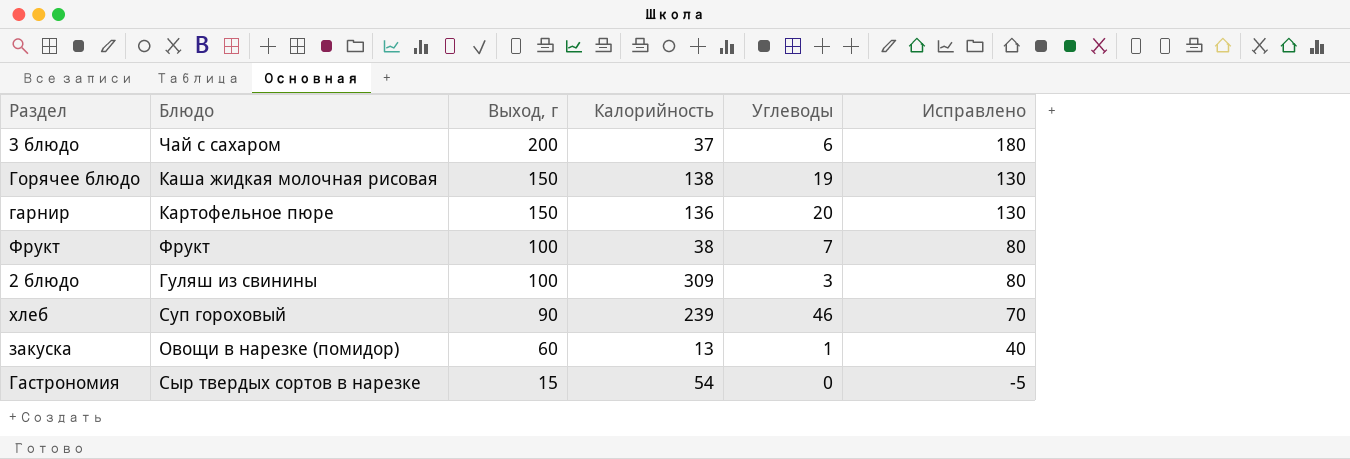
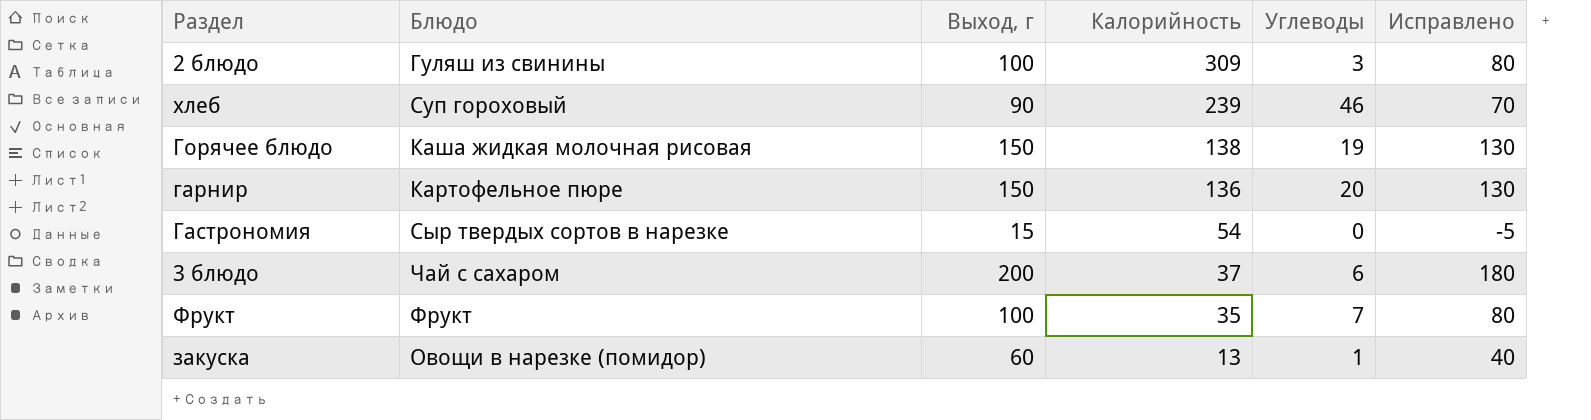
row order: Выход, г descending -> Калорийность descending
Фрукт | Калорийность: 38 -> 35

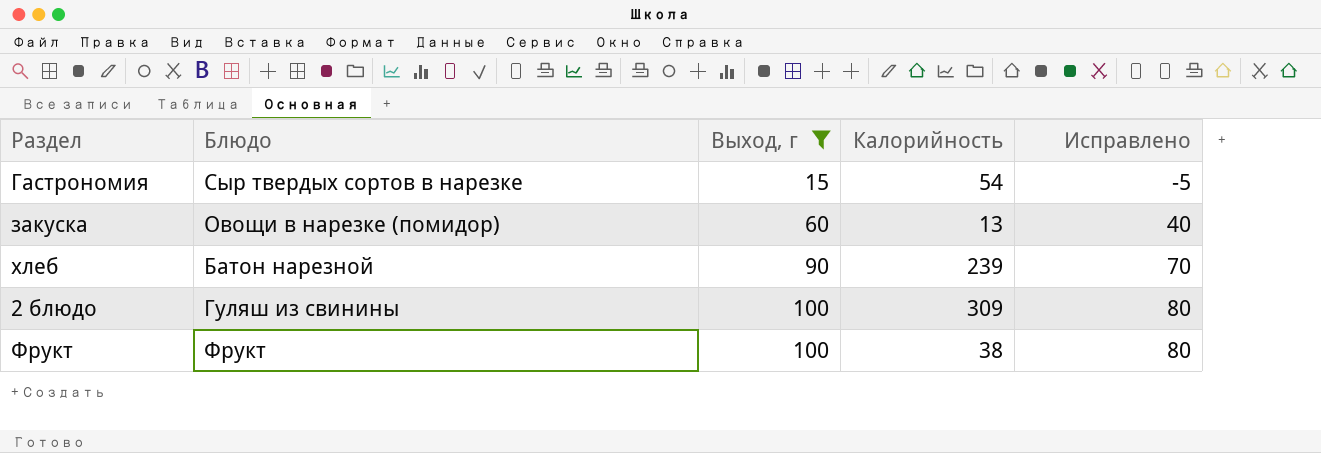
filter: none -> Выход, г <= 100
row order: Калорийность descending -> Выход, г ascending
column Углеводы | position: 5 -> none
хлеб | Блюдо: Суп гороховый -> Батон нарезной
Фрукт | Калорийность: 35 -> 38

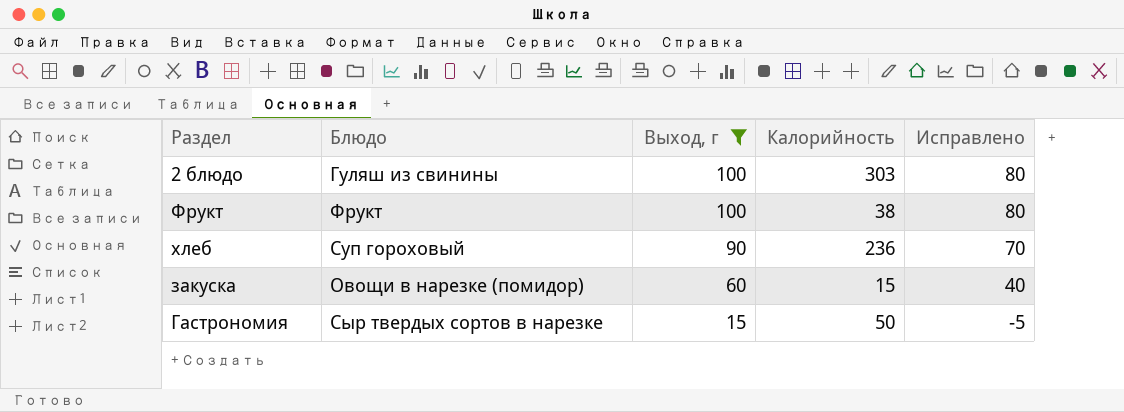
row order: Выход, г ascending -> Выход, г descending
2 блюдо | Калорийность: 309 -> 303
хлеб | Блюдо: Батон нарезной -> Суп гороховый
хлеб | Калорийность: 239 -> 236
закуска | Калорийность: 13 -> 15
Гастрономия | Калорийность: 54 -> 50

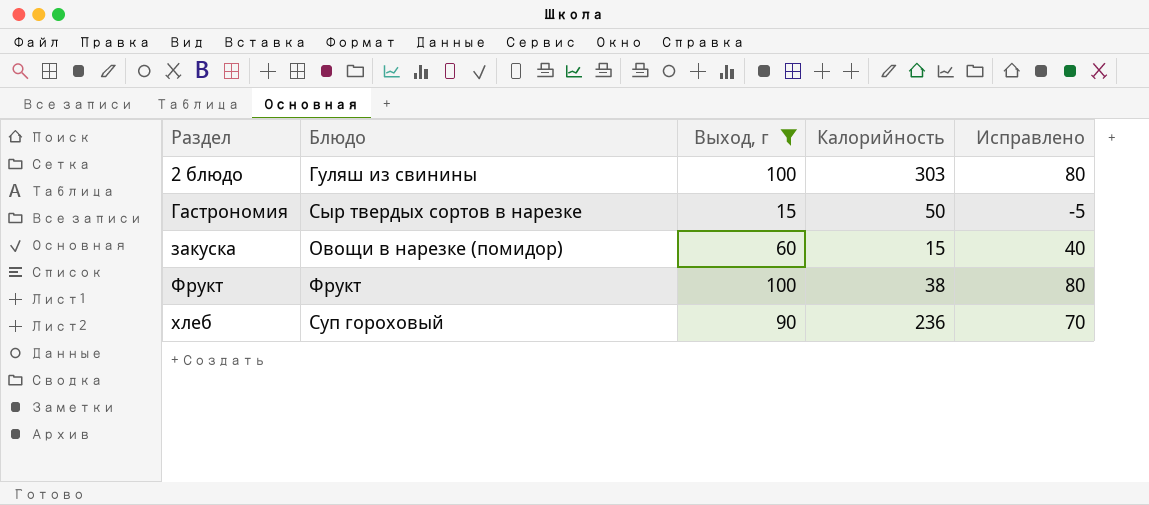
row order: Выход, г descending -> Раздел ascending

